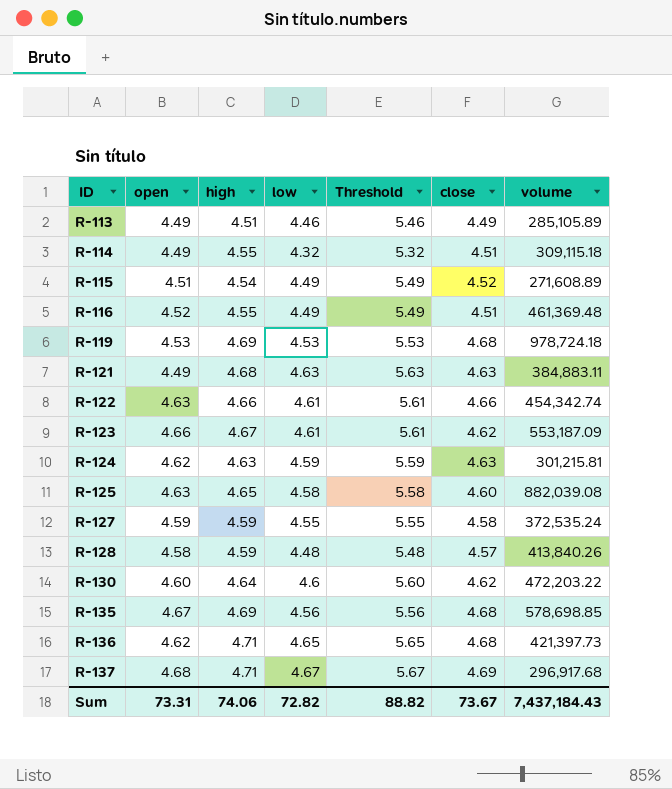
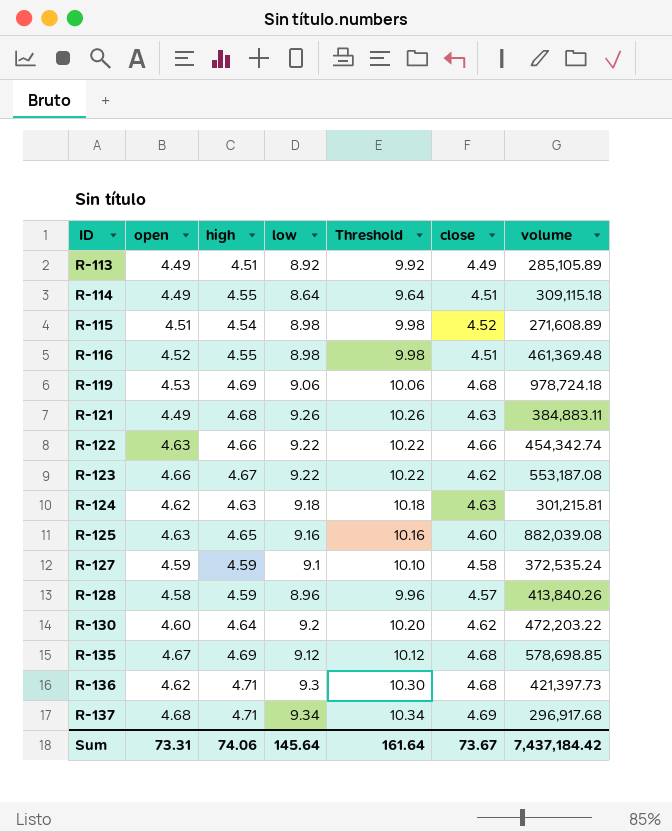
R-113 | low: 4.46 -> 8.92
R-113 | Threshold: 5.46 -> 9.92
R-114 | low: 4.32 -> 8.64
R-114 | Threshold: 5.32 -> 9.64
R-115 | low: 4.49 -> 8.98
R-115 | Threshold: 5.49 -> 9.98
R-116 | low: 4.49 -> 8.98
R-116 | Threshold: 5.49 -> 9.98
R-119 | low: 4.53 -> 9.06
R-119 | Threshold: 5.53 -> 10.06
R-121 | low: 4.63 -> 9.26
R-121 | Threshold: 5.63 -> 10.26
R-122 | low: 4.61 -> 9.22
R-122 | Threshold: 5.61 -> 10.22
R-123 | low: 4.61 -> 9.22
R-123 | Threshold: 5.61 -> 10.22
R-123 | volume: 553,187.09 -> 553,187.08
R-124 | low: 4.59 -> 9.18
R-124 | Threshold: 5.59 -> 10.18
R-125 | low: 4.58 -> 9.16
R-125 | Threshold: 5.58 -> 10.16
R-127 | low: 4.55 -> 9.1
R-127 | Threshold: 5.55 -> 10.10
R-128 | low: 4.48 -> 8.96
R-128 | Threshold: 5.48 -> 9.96
R-130 | low: 4.6 -> 9.2
R-130 | Threshold: 5.60 -> 10.20
R-135 | low: 4.56 -> 9.12
R-135 | Threshold: 5.56 -> 10.12
R-136 | low: 4.65 -> 9.3
R-136 | Threshold: 5.65 -> 10.30
R-137 | low: 4.67 -> 9.34
R-137 | Threshold: 5.67 -> 10.34
Sum | low: 72.82 -> 145.64
Sum | Threshold: 88.82 -> 161.64
Sum | volume: 7,437,184.43 -> 7,437,184.42

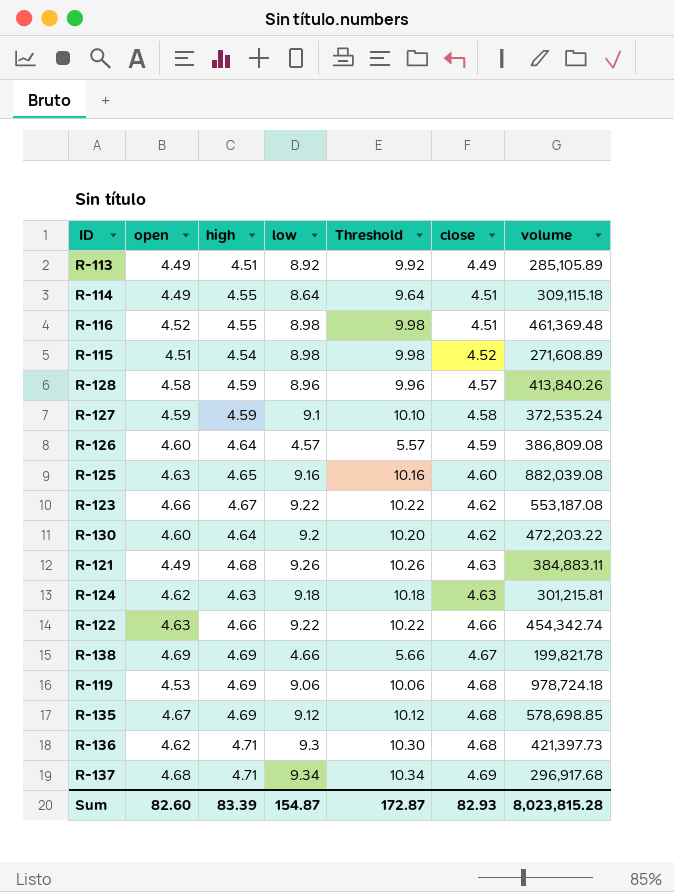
row order: ID ascending -> close ascending
row R-126: none -> 4.60 | 4.64 | 4.57 | 5.57 | 4.59 | 386,809.08
row R-138: none -> 4.69 | 4.69 | 4.66 | 5.66 | 4.67 | 199,821.78
Sum | open: 73.31 -> 82.60
Sum | high: 74.06 -> 83.39
Sum | low: 145.64 -> 154.87
Sum | Threshold: 161.64 -> 172.87
Sum | close: 73.67 -> 82.93
Sum | volume: 7,437,184.42 -> 8,023,815.28

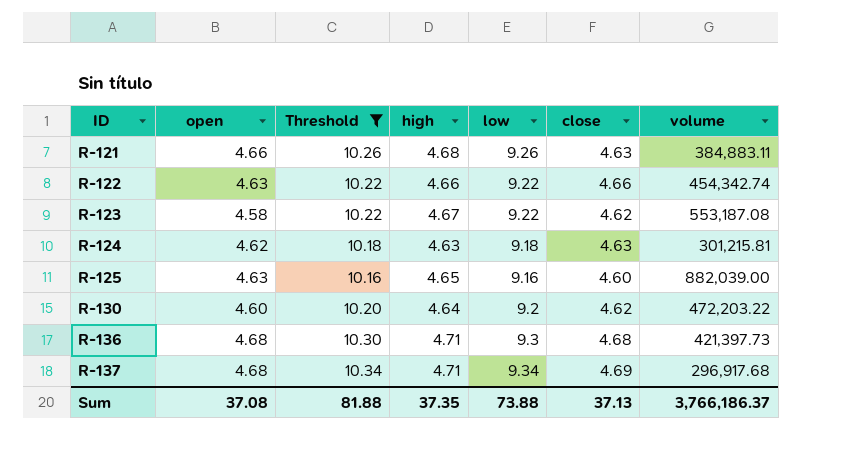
filter: none -> Threshold >= 10.16
row order: close ascending -> ID ascending
column Threshold | position: 5 -> 3
R-121 | open: 4.49 -> 4.66
R-123 | open: 4.66 -> 4.58
R-125 | volume: 882,039.08 -> 882,039.00
R-136 | open: 4.62 -> 4.68
Sum | open: 82.60 -> 37.08
Sum | Threshold: 172.87 -> 81.88
Sum | high: 83.39 -> 37.35
Sum | low: 154.87 -> 73.88
Sum | close: 82.93 -> 37.13
Sum | volume: 8,023,815.28 -> 3,766,186.37

